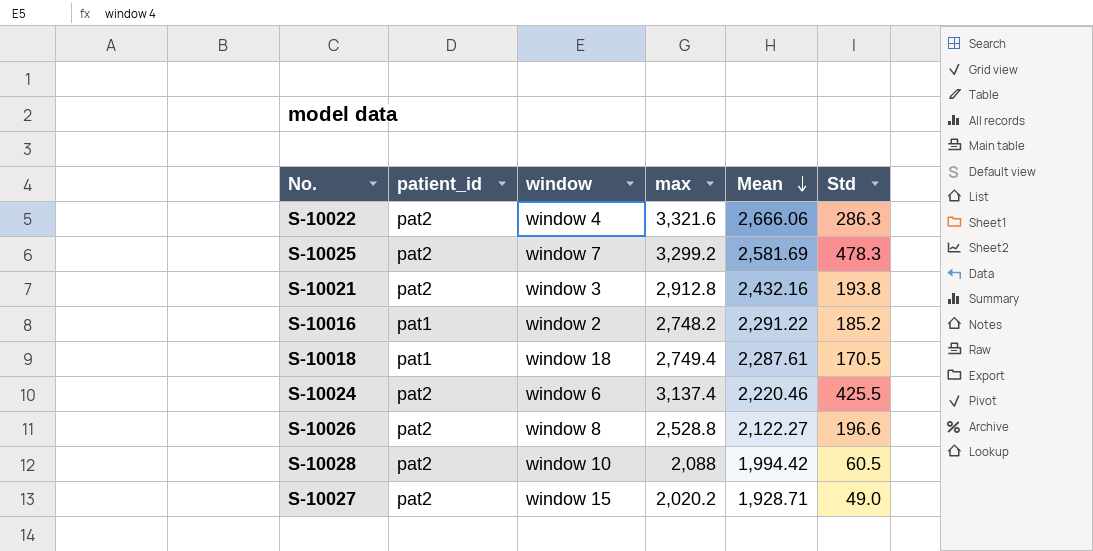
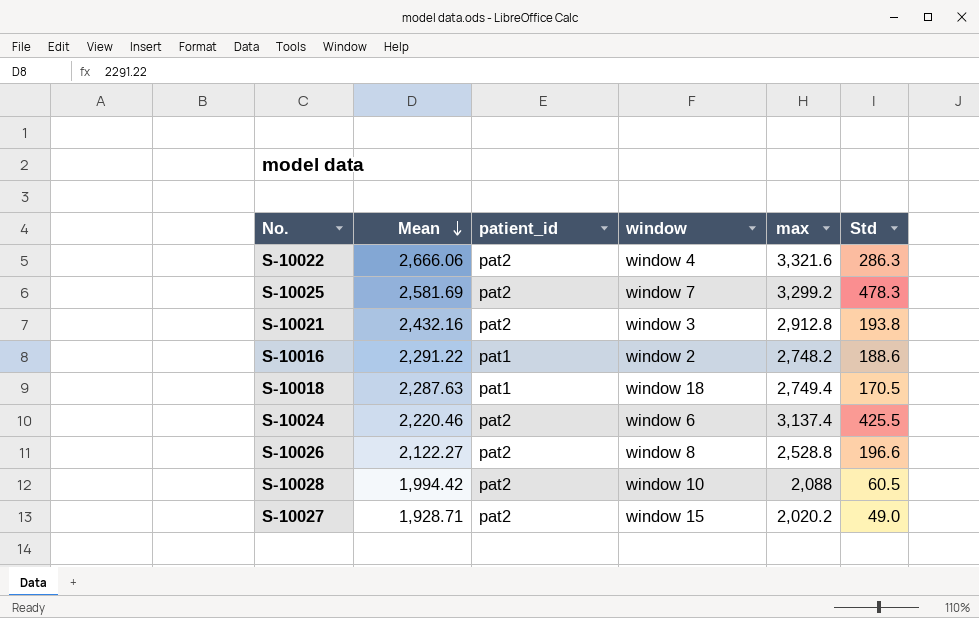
column Mean | position: 5 -> 2
S-10016 | Std: 185.2 -> 188.6
S-10018 | Mean: 2,287.61 -> 2,287.63

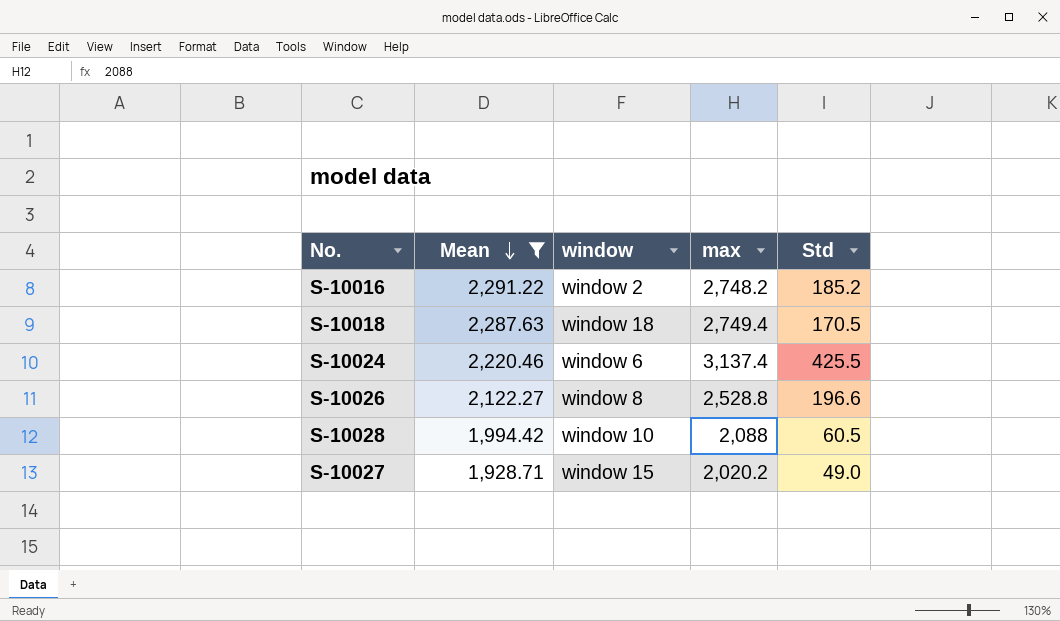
filter: none -> Mean <= 2,291.22
column patient_id | position: 3 -> none
S-10016 | Std: 188.6 -> 185.2

